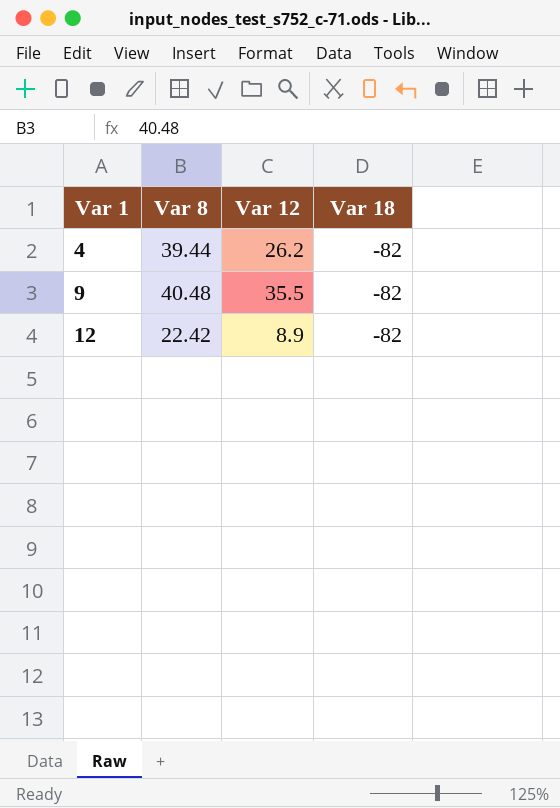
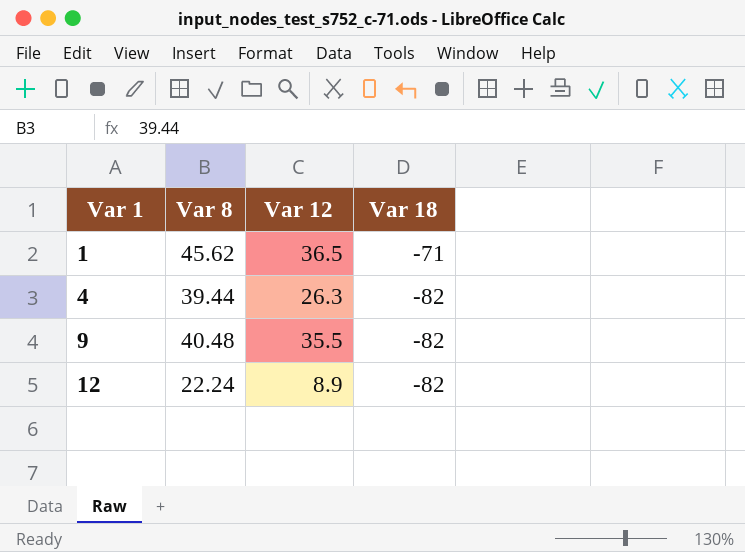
row 1: none -> 45.62 | 36.5 | -71
4 | Var 12: 26.2 -> 26.3
12 | Var 8: 22.42 -> 22.24

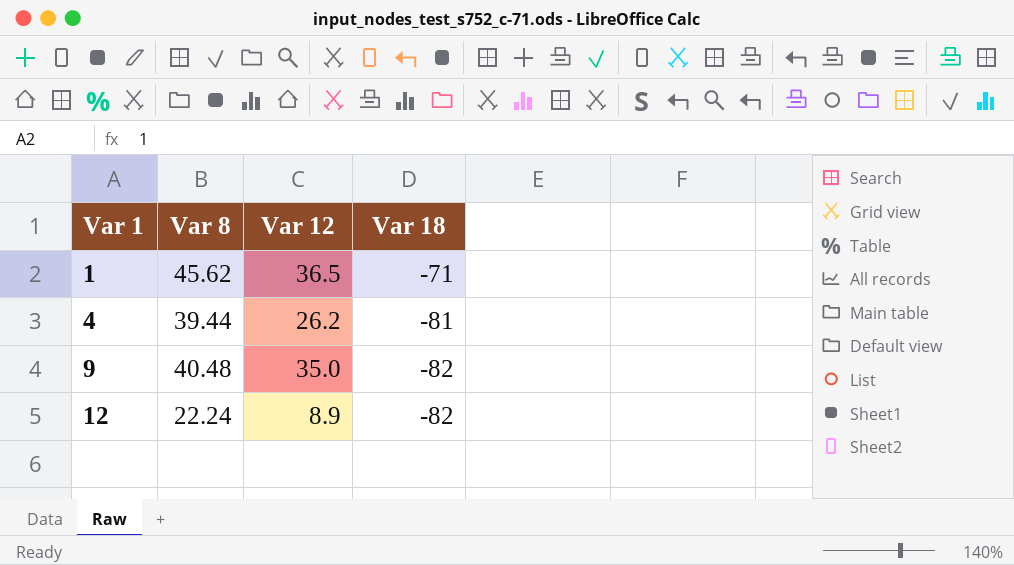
4 | Var 12: 26.3 -> 26.2
4 | Var 18: -82 -> -81
9 | Var 12: 35.5 -> 35.0

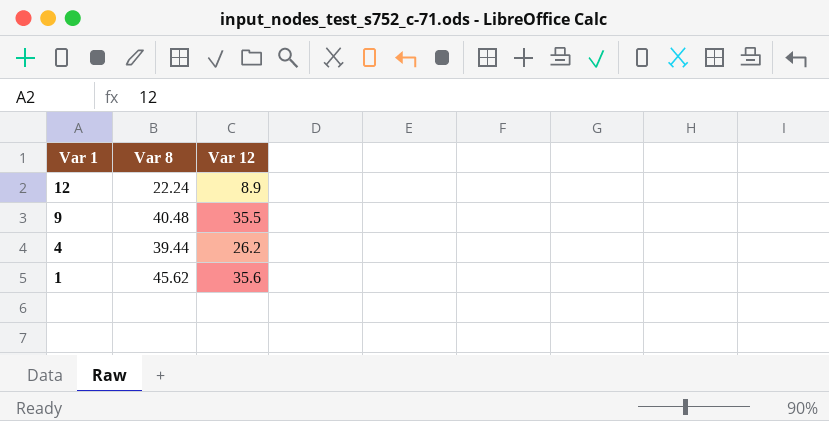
row order: Var 1 ascending -> Var 1 descending
column Var 18 | position: 4 -> none
9 | Var 12: 35.0 -> 35.5
1 | Var 12: 36.5 -> 35.6

